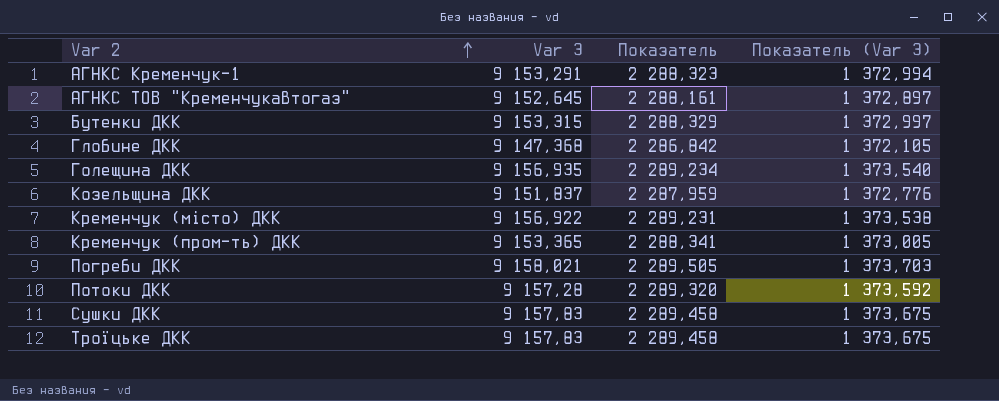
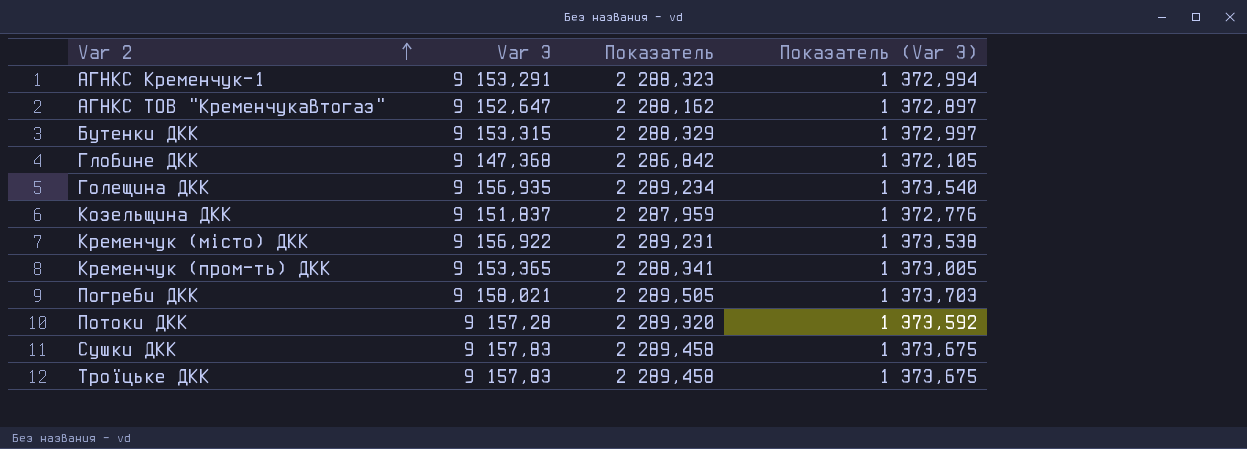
АГНКС ТОВ "Кременчукавтогаз" | Var 3: 9 152,645 -> 9 152,647
АГНКС ТОВ "Кременчукавтогаз" | Показатель: 2 288,161 -> 2 288,162

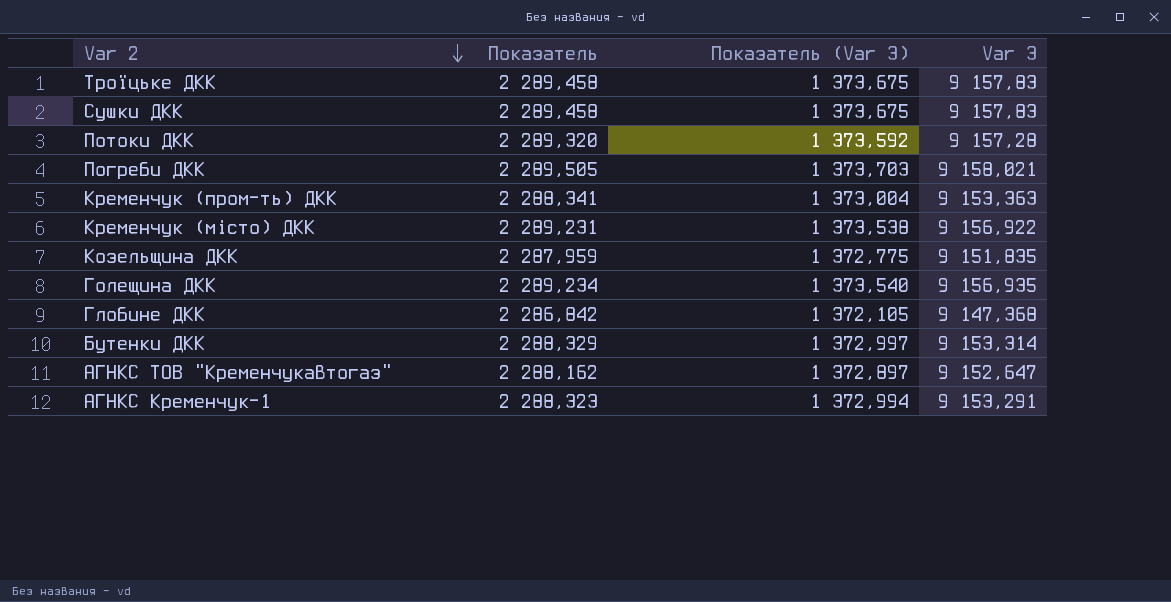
row order: Var 2 ascending -> Var 2 descending
column Var 3 | position: 2 -> 4
Кременчук (пром-ть) ДКК | Показатель (Var 3): 1 373,005 -> 1 373,004
Кременчук (пром-ть) ДКК | Var 3: 9 153,365 -> 9 153,363
Козельщина ДКК | Показатель (Var 3): 1 372,776 -> 1 372,775
Козельщина ДКК | Var 3: 9 151,837 -> 9 151,835
Бутенки ДКК | Var 3: 9 153,315 -> 9 153,314

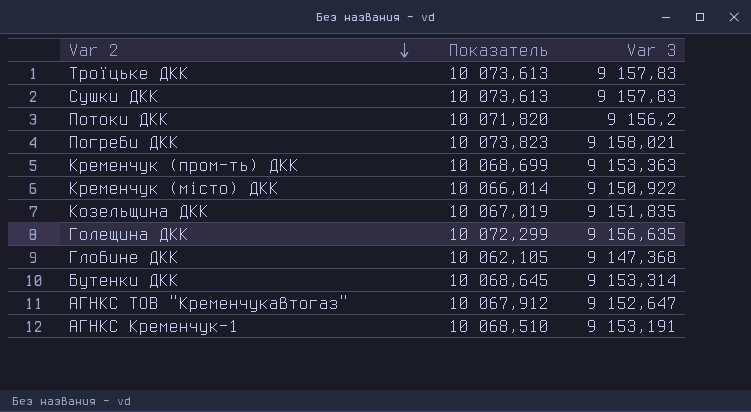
column Показатель (Var 3) | formula: [Var 3] * 0,15 -> none
column Показатель | formula: [Var 3] * 0,25 -> [Var 3] * 1,1
Потоки ДКК | Var 3: 9 157,28 -> 9 156,2
Кременчук (місто) ДКК | Var 3: 9 156,922 -> 9 150,922
Голещина ДКК | Var 3: 9 156,935 -> 9 156,635
АГНКС Кременчук-1 | Var 3: 9 153,291 -> 9 153,191

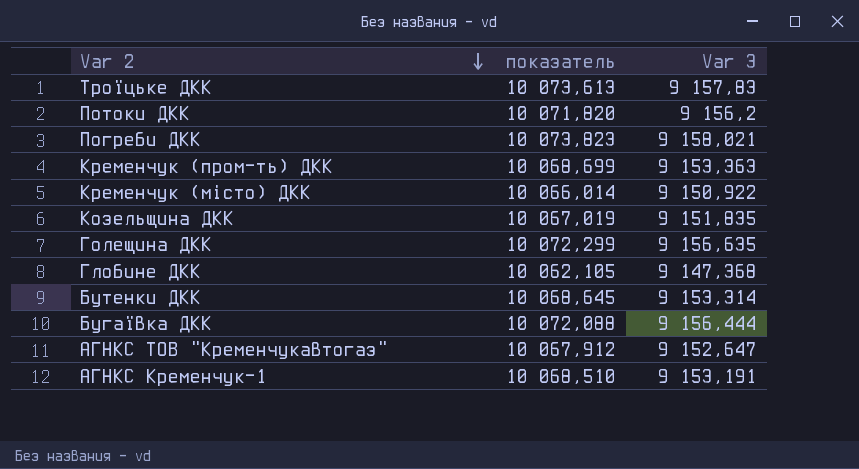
column name: Показатель -> показатель
row Сушки ДКК: 10 073,613 | 9 157,83 -> none
row Бугаївка ДКК: none -> 10 072,088 | 9 156,444

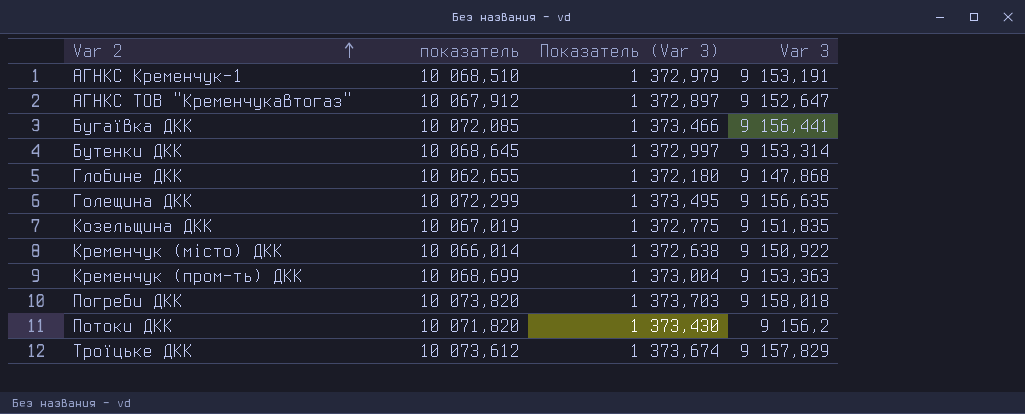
row order: Var 2 descending -> Var 2 ascending
column Показатель (Var 3) | formula: none -> [Var 3] * 0,15
Бугаївка ДКК | показатель: 10 072,088 -> 10 072,085
Бугаївка ДКК | Var 3: 9 156,444 -> 9 156,441
Глобине ДКК | показатель: 10 062,105 -> 10 062,655
Глобине ДКК | Var 3: 9 147,368 -> 9 147,868
Погреби ДКК | показатель: 10 073,823 -> 10 073,820
Погреби ДКК | Var 3: 9 158,021 -> 9 158,018
Троїцьке ДКК | показатель: 10 073,613 -> 10 073,612
Троїцьке ДКК | Var 3: 9 157,83 -> 9 157,829

